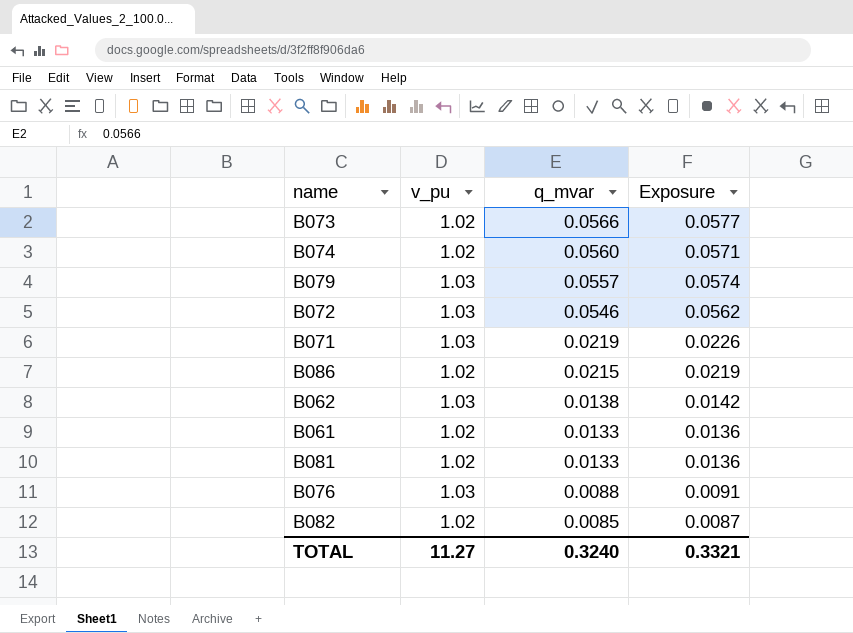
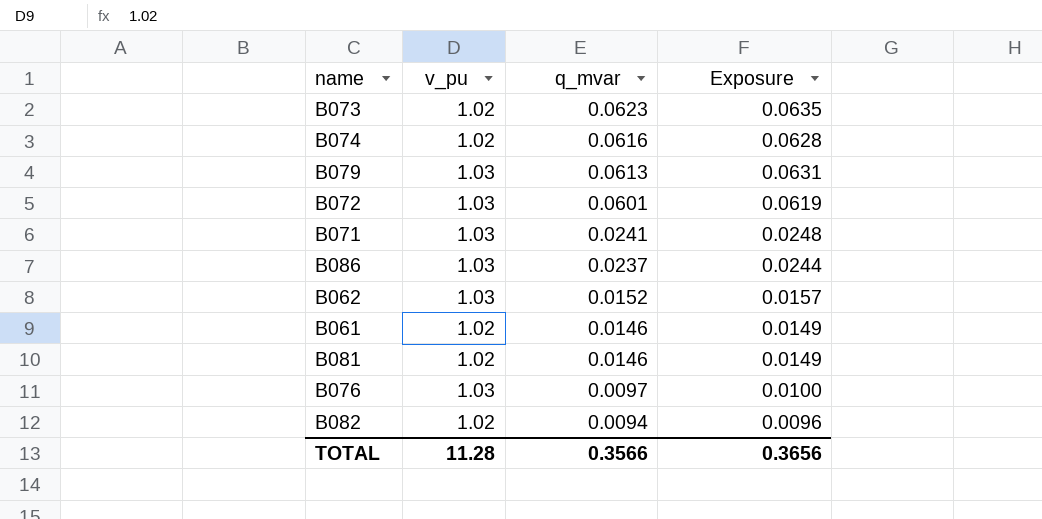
B073 | q_mvar: 0.0566 -> 0.0623
B073 | Exposure: 0.0577 -> 0.0635
B074 | q_mvar: 0.0560 -> 0.0616
B074 | Exposure: 0.0571 -> 0.0628
B079 | q_mvar: 0.0557 -> 0.0613
B079 | Exposure: 0.0574 -> 0.0631
B072 | q_mvar: 0.0546 -> 0.0601
B072 | Exposure: 0.0562 -> 0.0619
B071 | q_mvar: 0.0219 -> 0.0241
B071 | Exposure: 0.0226 -> 0.0248
B086 | v_pu: 1.02 -> 1.03
B086 | q_mvar: 0.0215 -> 0.0237
B086 | Exposure: 0.0219 -> 0.0244
B062 | q_mvar: 0.0138 -> 0.0152
B062 | Exposure: 0.0142 -> 0.0157
B061 | q_mvar: 0.0133 -> 0.0146
B061 | Exposure: 0.0136 -> 0.0149
B081 | q_mvar: 0.0133 -> 0.0146
B081 | Exposure: 0.0136 -> 0.0149
B076 | q_mvar: 0.0088 -> 0.0097
B076 | Exposure: 0.0091 -> 0.0100
B082 | q_mvar: 0.0085 -> 0.0094
B082 | Exposure: 0.0087 -> 0.0096
TOTAL | v_pu: 11.27 -> 11.28
TOTAL | q_mvar: 0.3240 -> 0.3566
TOTAL | Exposure: 0.3321 -> 0.3656

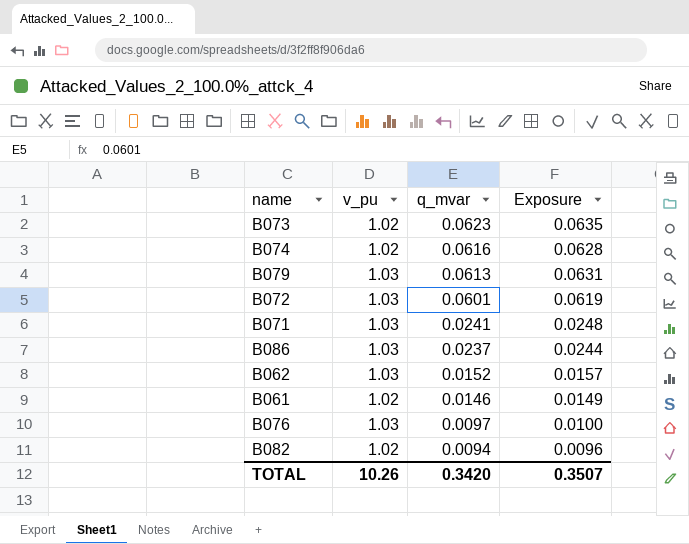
row B081: 1.02 | 0.0146 | 0.0149 -> none
TOTAL | v_pu: 11.28 -> 10.26
TOTAL | q_mvar: 0.3566 -> 0.3420
TOTAL | Exposure: 0.3656 -> 0.3507

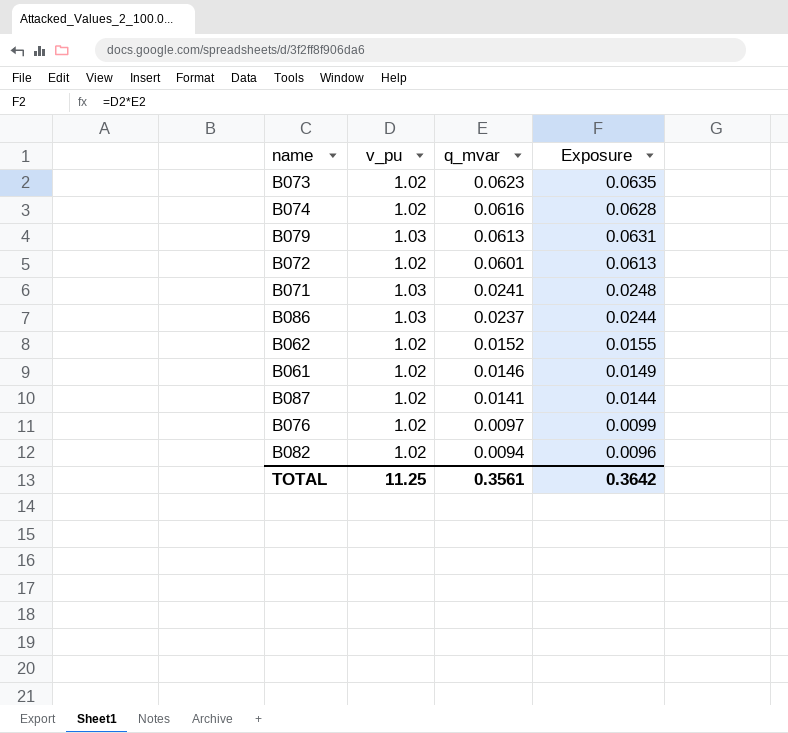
B072 | v_pu: 1.03 -> 1.02
B072 | Exposure: 0.0619 -> 0.0613
B062 | v_pu: 1.03 -> 1.02
B062 | Exposure: 0.0157 -> 0.0155
row B087: none -> 1.02 | 0.0141 | 0.0144
B076 | v_pu: 1.03 -> 1.02
B076 | Exposure: 0.0100 -> 0.0099
TOTAL | v_pu: 10.26 -> 11.25
TOTAL | q_mvar: 0.3420 -> 0.3561
TOTAL | Exposure: 0.3507 -> 0.3642

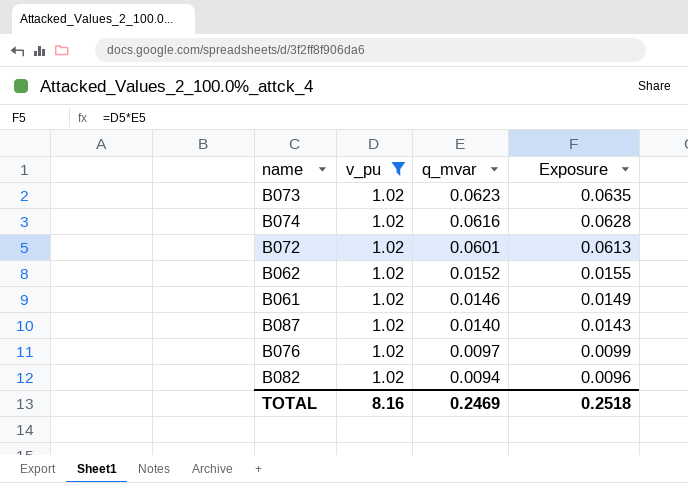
filter: none -> v_pu = 1.02
B087 | q_mvar: 0.0141 -> 0.0140
B087 | Exposure: 0.0144 -> 0.0143
TOTAL | v_pu: 11.25 -> 8.16
TOTAL | q_mvar: 0.3561 -> 0.2469
TOTAL | Exposure: 0.3642 -> 0.2518

